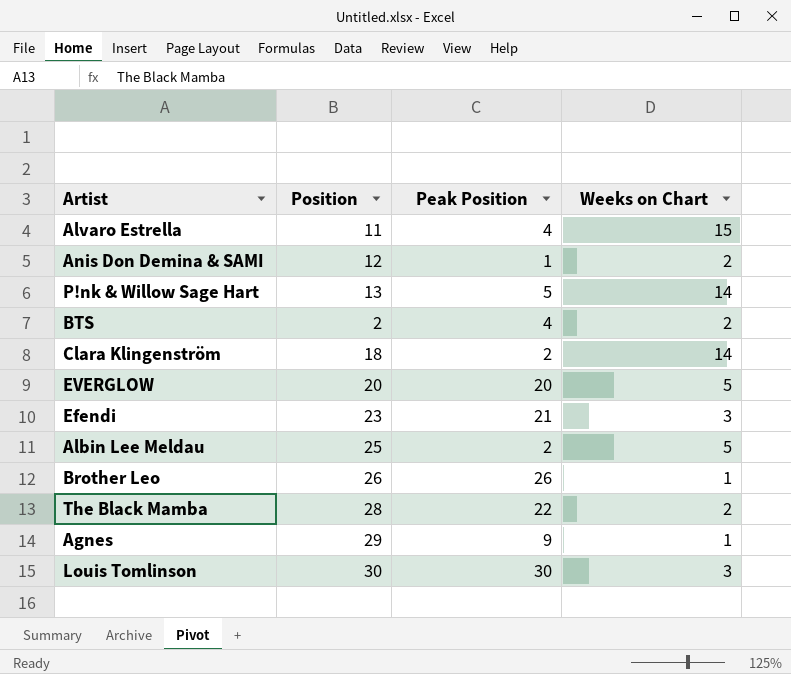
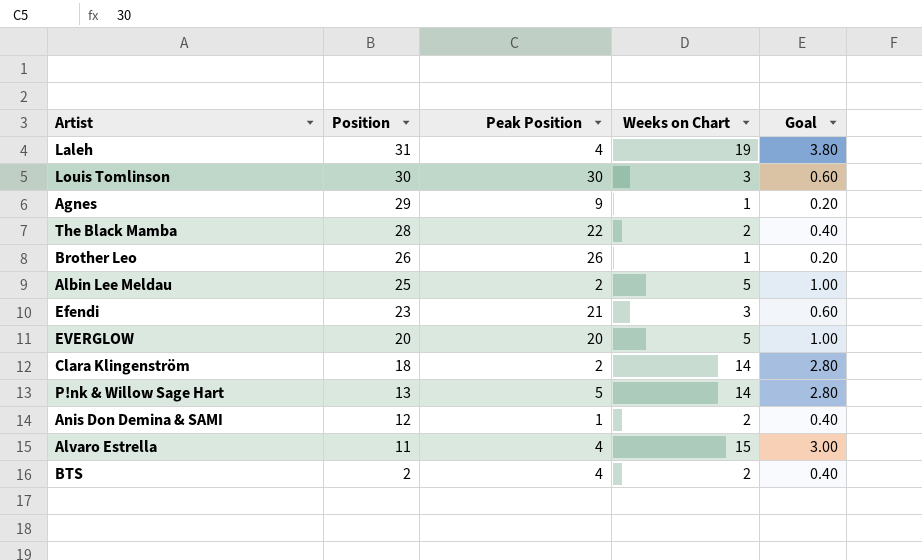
row order: none -> Position descending
column Goal | formula: none -> [Weeks on Chart] * 0.2
row Laleh: none -> 31 | 4 | 19 | 3.80

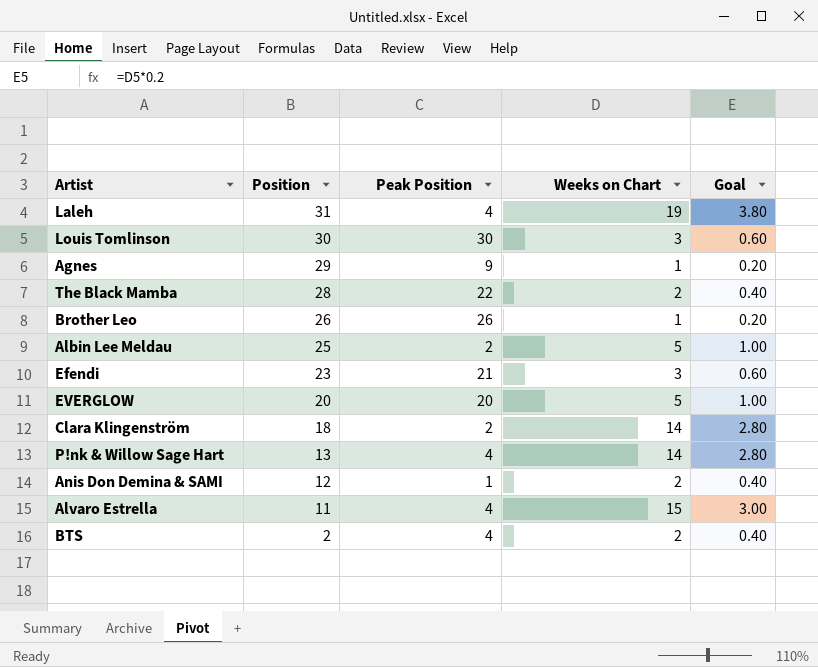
P!nk & Willow Sage Hart | Peak Position: 5 -> 4

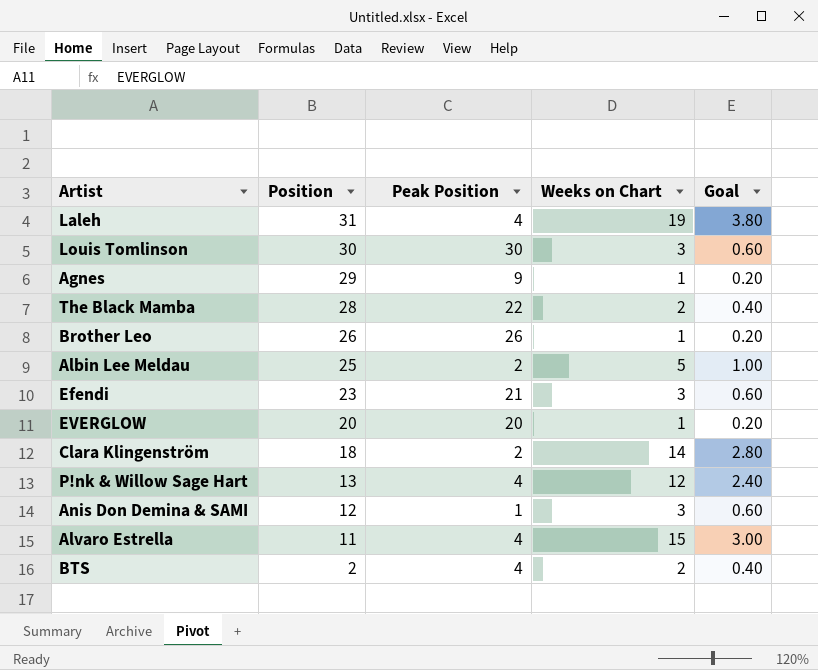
EVERGLOW | Weeks on Chart: 5 -> 1
EVERGLOW | Goal: 1.00 -> 0.20
P!nk & Willow Sage Hart | Weeks on Chart: 14 -> 12
P!nk & Willow Sage Hart | Goal: 2.80 -> 2.40
Anis Don Demina & SAMI | Weeks on Chart: 2 -> 3
Anis Don Demina & SAMI | Goal: 0.40 -> 0.60

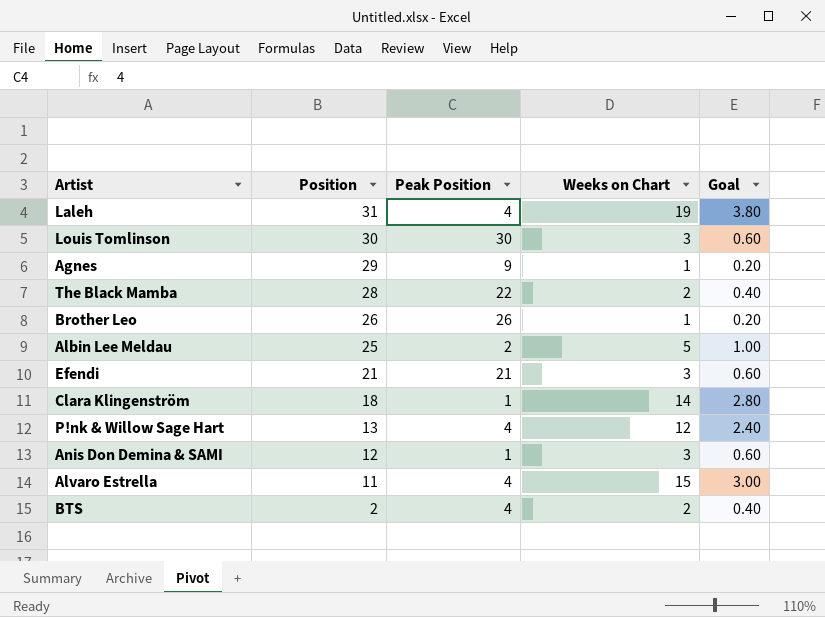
row EVERGLOW: 20 | 20 | 1 | 0.20 -> none
Efendi | Position: 23 -> 21
Clara Klingenström | Peak Position: 2 -> 1

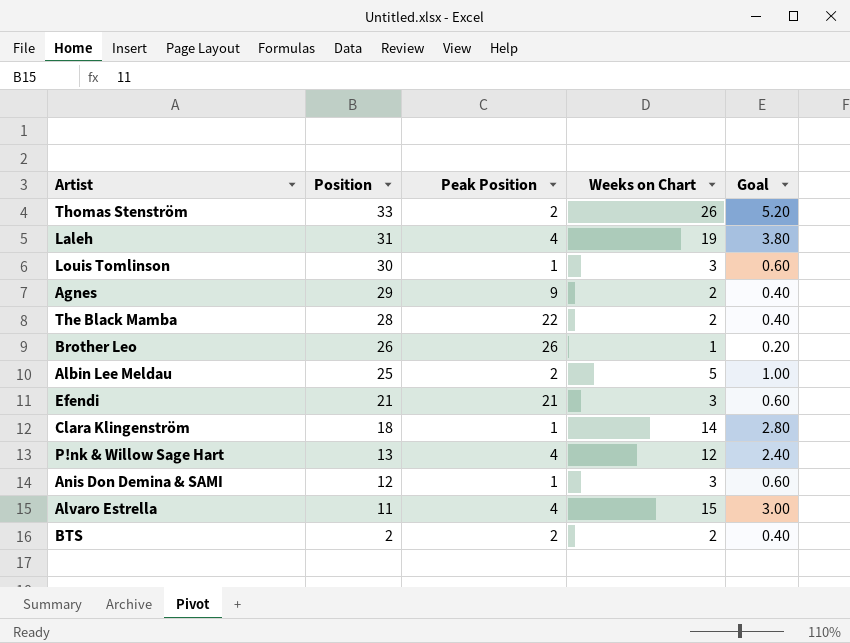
row Thomas Stenström: none -> 33 | 2 | 26 | 5.20
Louis Tomlinson | Peak Position: 30 -> 1
Agnes | Weeks on Chart: 1 -> 2
Agnes | Goal: 0.20 -> 0.40
BTS | Peak Position: 4 -> 2

